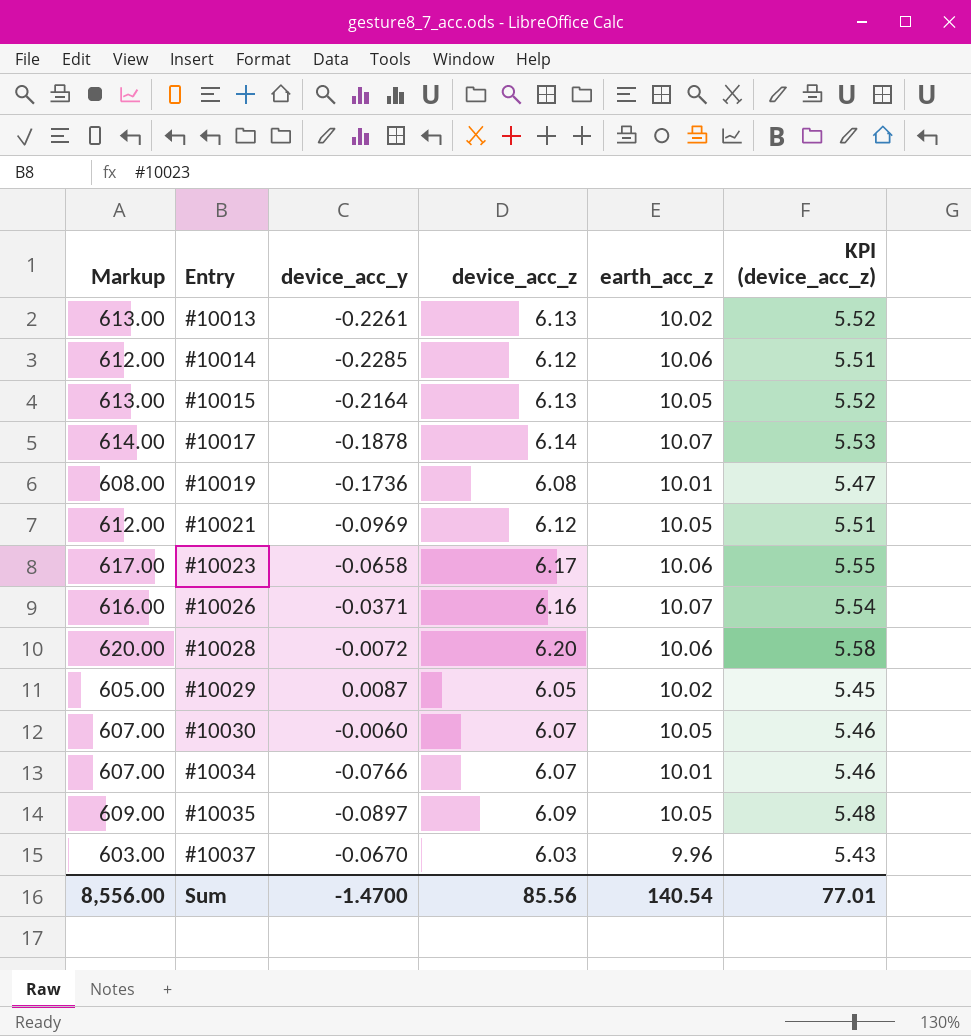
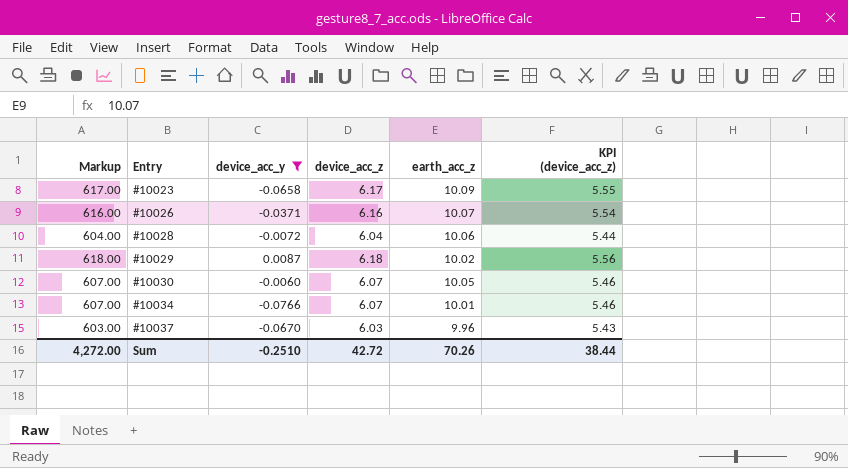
filter: none -> device_acc_y >= -0.0766
#10023 | earth_acc_z: 10.06 -> 10.09
#10028 | Markup: 620.00 -> 604.00
#10028 | device_acc_z: 6.20 -> 6.04
#10028 | KPI (device_acc_z): 5.58 -> 5.44
#10029 | Markup: 605.00 -> 618.00
#10029 | device_acc_z: 6.05 -> 6.18
#10029 | KPI (device_acc_z): 5.45 -> 5.56
Sum | Markup: 8,556.00 -> 4,272.00
Sum | device_acc_y: -1.4700 -> -0.2510
Sum | device_acc_z: 85.56 -> 42.72
Sum | earth_acc_z: 140.54 -> 70.26
Sum | KPI (device_acc_z): 77.01 -> 38.44

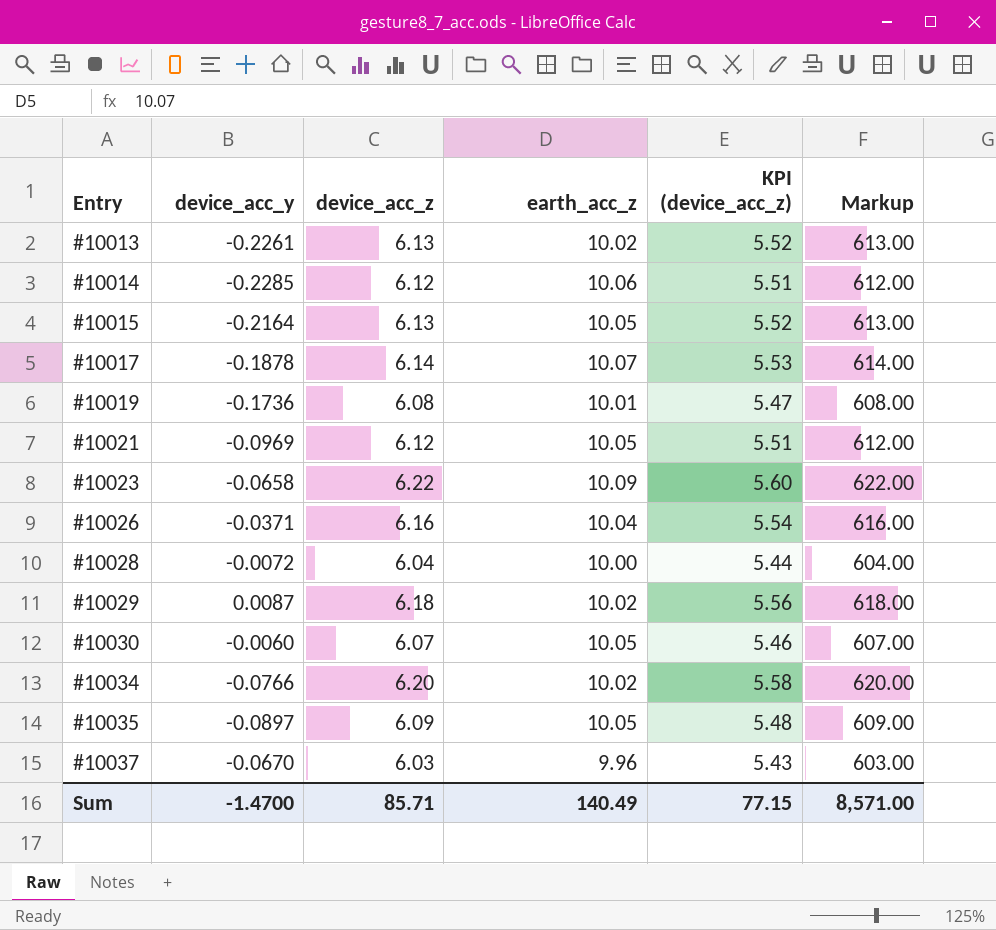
filter: device_acc_y >= -0.0766 -> none
column Markup | position: 1 -> 6
#10023 | device_acc_z: 6.17 -> 6.22
#10023 | KPI (device_acc_z): 5.55 -> 5.60
#10023 | Markup: 617.00 -> 622.00
#10026 | earth_acc_z: 10.07 -> 10.04
#10028 | earth_acc_z: 10.06 -> 10.00
#10034 | device_acc_z: 6.07 -> 6.20
#10034 | earth_acc_z: 10.01 -> 10.02
#10034 | KPI (device_acc_z): 5.46 -> 5.58
#10034 | Markup: 607.00 -> 620.00
Sum | device_acc_y: -0.2510 -> -1.4700
Sum | device_acc_z: 42.72 -> 85.71
Sum | earth_acc_z: 70.26 -> 140.49
Sum | KPI (device_acc_z): 38.44 -> 77.15
Sum | Markup: 4,272.00 -> 8,571.00

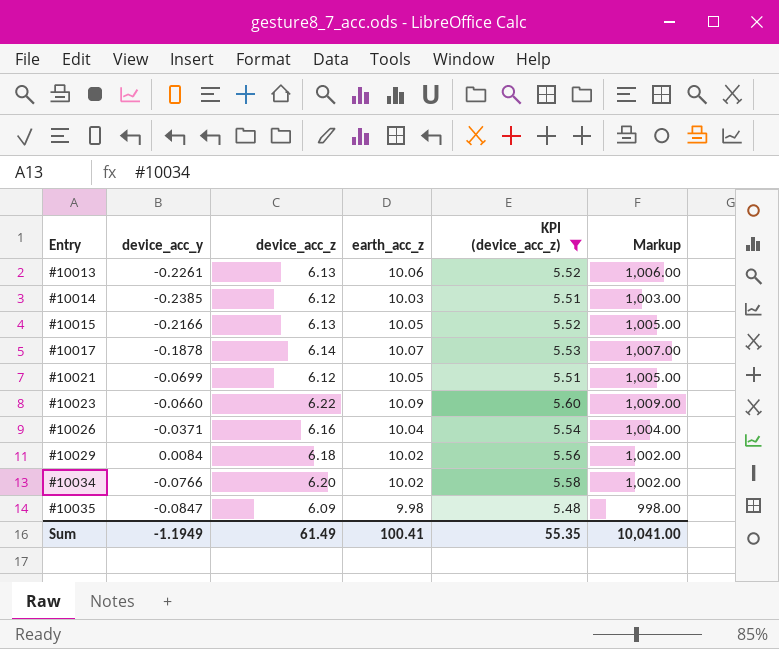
filter: none -> KPI (device_acc_z) >= 5.48
column Markup | formula: [device_acc_z] * 100 -> [earth_acc_z] * 100
#10013 | earth_acc_z: 10.02 -> 10.06
#10014 | device_acc_y: -0.2285 -> -0.2385
#10014 | earth_acc_z: 10.06 -> 10.03
#10015 | device_acc_y: -0.2164 -> -0.2166
#10021 | device_acc_y: -0.0969 -> -0.0699
#10023 | device_acc_y: -0.0658 -> -0.0660
#10029 | device_acc_y: 0.0087 -> 0.0084
#10035 | device_acc_y: -0.0897 -> -0.0847
#10035 | earth_acc_z: 10.05 -> 9.98
Sum | device_acc_y: -1.4700 -> -1.1949
Sum | device_acc_z: 85.71 -> 61.49
Sum | earth_acc_z: 140.49 -> 100.41
Sum | KPI (device_acc_z): 77.15 -> 55.35
Sum | Markup: 8,571.00 -> 10,041.00

